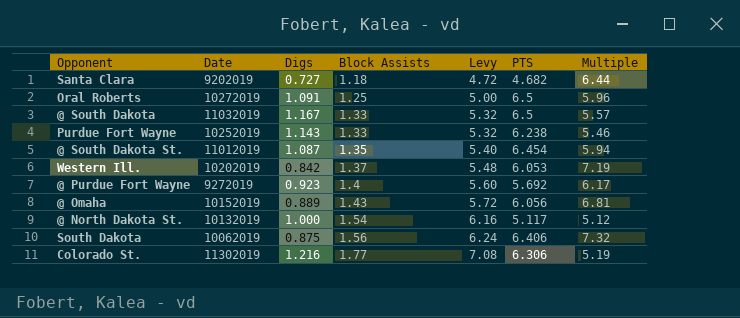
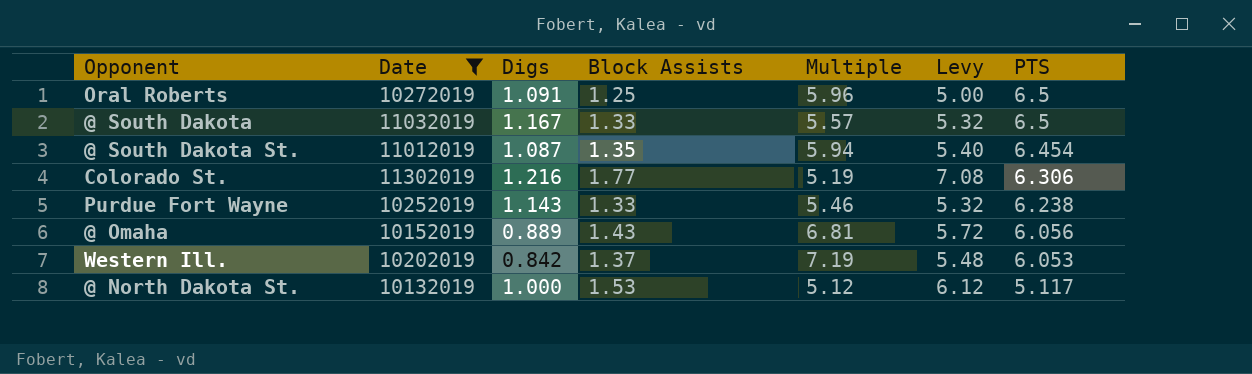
filter: none -> Date >= 10132019
row order: Block Assists ascending -> PTS descending
column Multiple | position: 7 -> 5
@ North Dakota St. | Block Assists: 1.54 -> 1.53
@ North Dakota St. | Levy: 6.16 -> 6.12

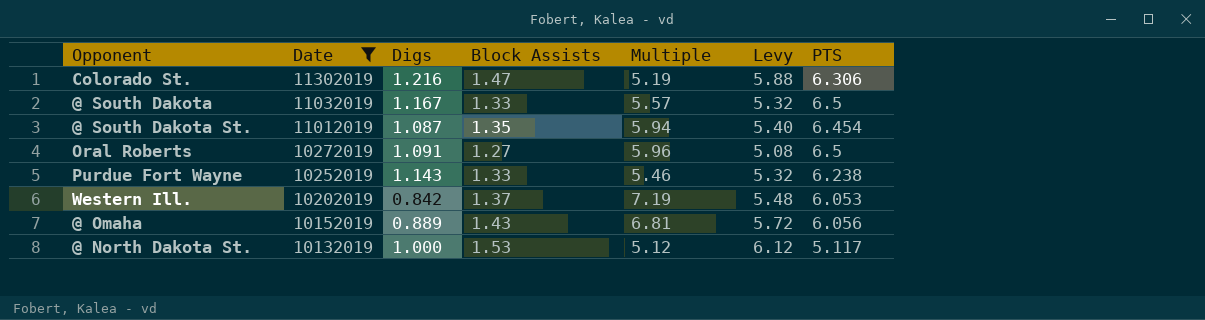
row order: PTS descending -> Date descending
Colorado St. | Block Assists: 1.77 -> 1.47
Colorado St. | Levy: 7.08 -> 5.88
Oral Roberts | Block Assists: 1.25 -> 1.27
Oral Roberts | Levy: 5.00 -> 5.08

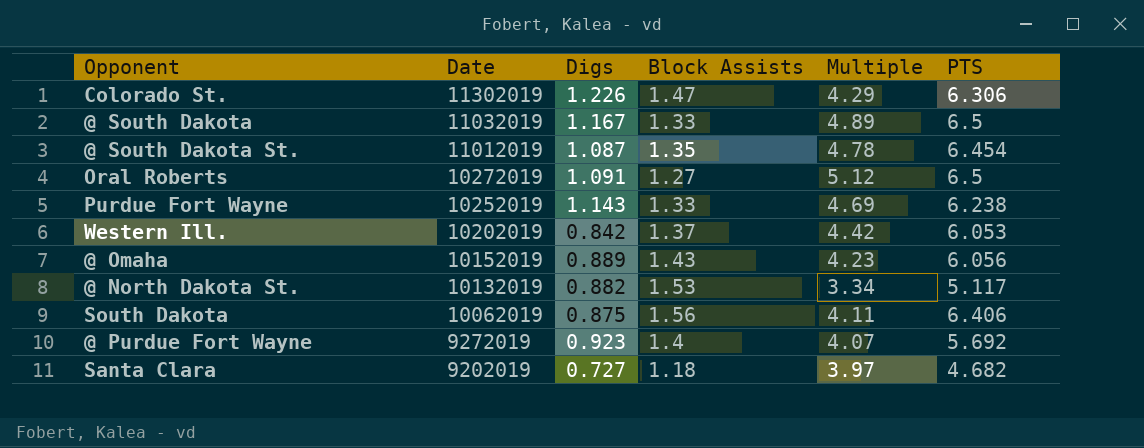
filter: Date >= 10132019 -> none
column Levy | formula: [Block Assists] * 4 -> none
column Multiple | formula: [PTS] / [Digs] -> [PTS] / [Block Assists]
Colorado St. | Digs: 1.216 -> 1.226
@ North Dakota St. | Digs: 1.000 -> 0.882

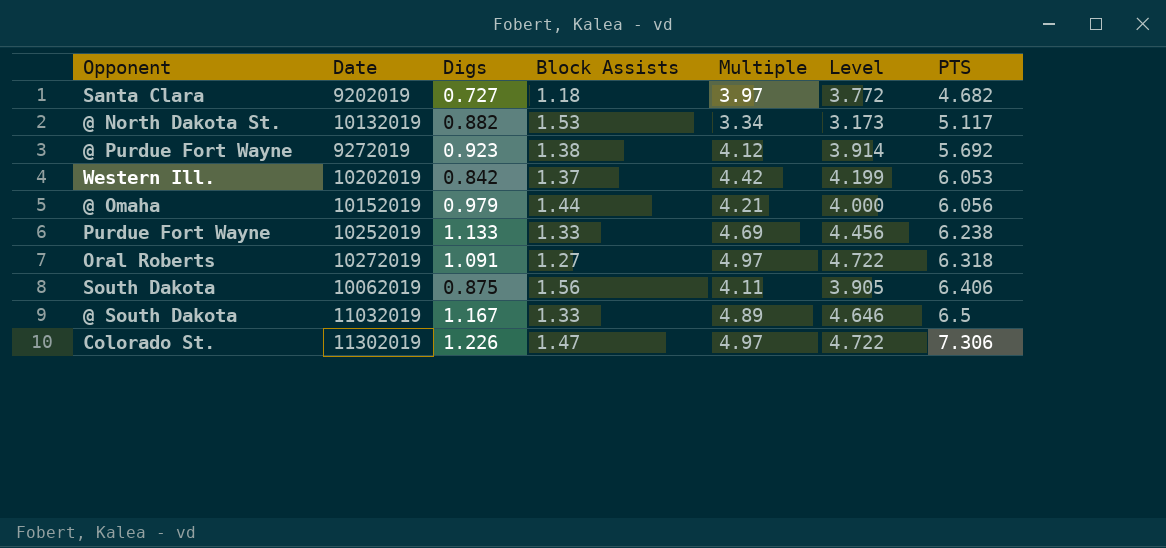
row order: Date descending -> PTS ascending
column Level | formula: none -> [Multiple] * 0.95
row @ South Dakota St.: 11012019 | 1.087 | 1.35 | 4.78 | 6.454 -> none
@ Purdue Fort Wayne | Block Assists: 1.4 -> 1.38
@ Purdue Fort Wayne | Multiple: 4.07 -> 4.12
@ Omaha | Digs: 0.889 -> 0.979
@ Omaha | Block Assists: 1.43 -> 1.44
@ Omaha | Multiple: 4.23 -> 4.21
Purdue Fort Wayne | Digs: 1.143 -> 1.133
Oral Roberts | Multiple: 5.12 -> 4.97
Oral Roberts | PTS: 6.5 -> 6.318
Colorado St. | Multiple: 4.29 -> 4.97
Colorado St. | PTS: 6.306 -> 7.306

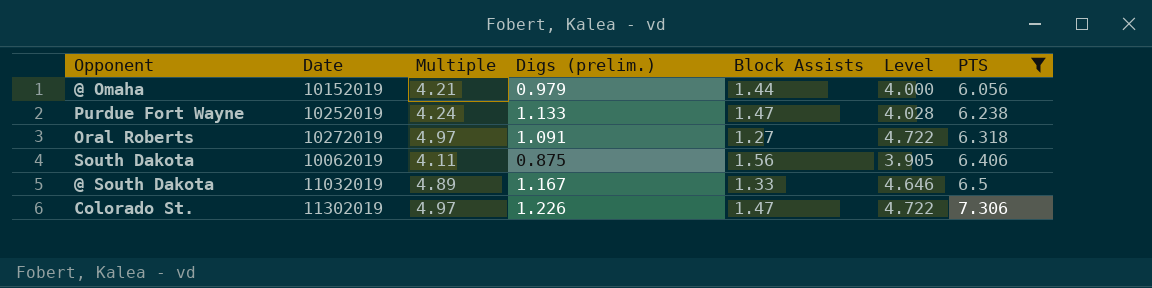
filter: none -> PTS >= 6.056
column Multiple | position: 5 -> 3
column name: Digs -> Digs (prelim.)
Purdue Fort Wayne | Multiple: 4.69 -> 4.24
Purdue Fort Wayne | Block Assists: 1.33 -> 1.47
Purdue Fort Wayne | Level: 4.456 -> 4.028

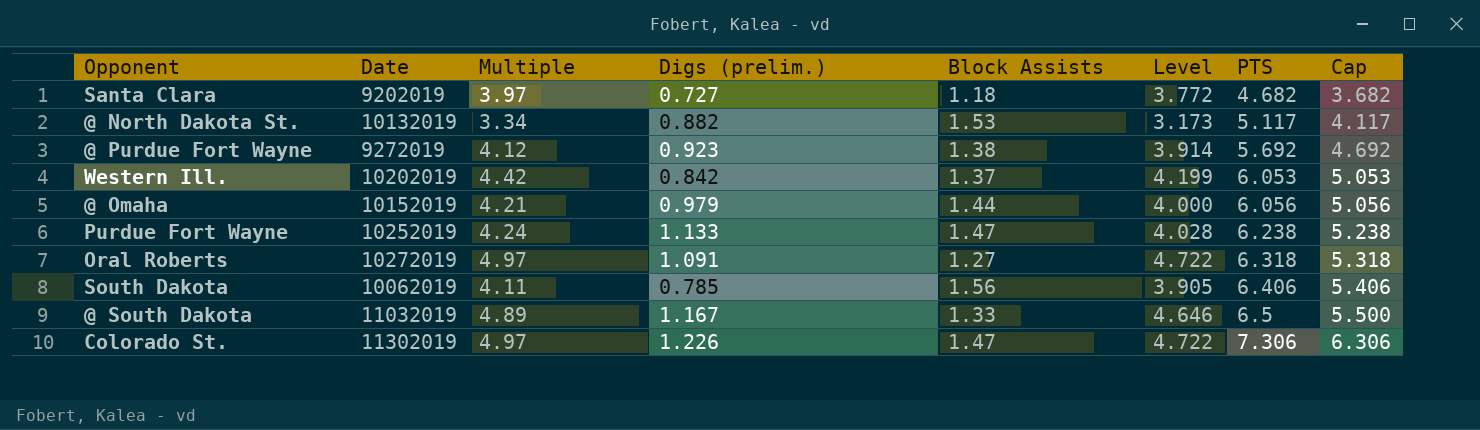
filter: PTS >= 6.056 -> none
column Cap | formula: none -> [PTS] - 1
South Dakota | Digs (prelim.): 0.875 -> 0.785

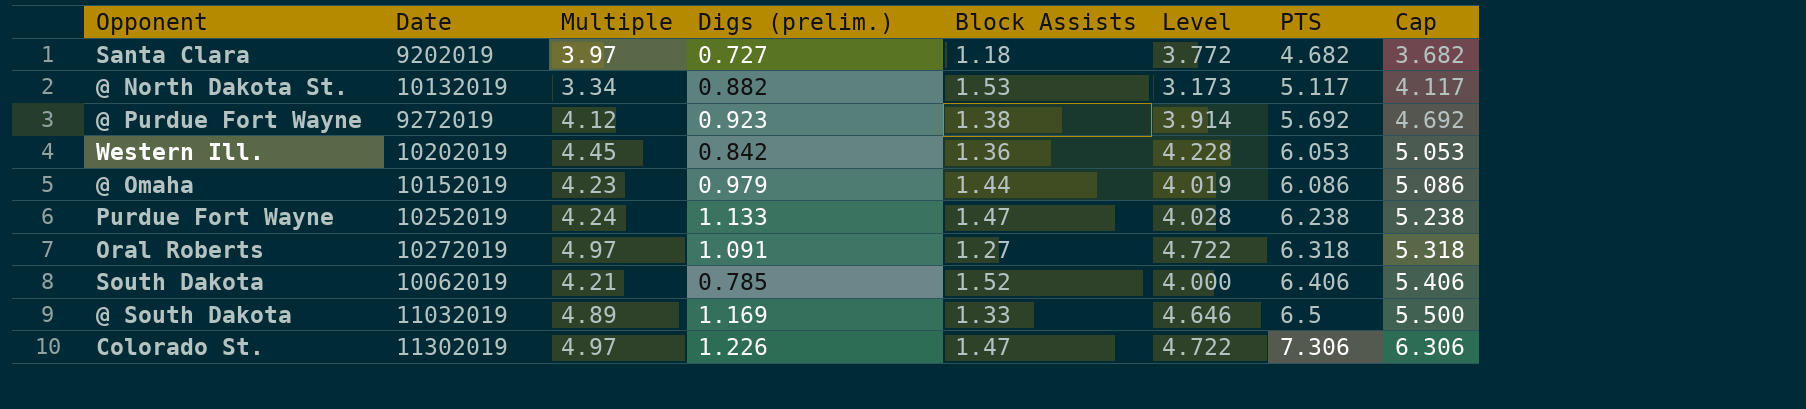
Western Ill. | Multiple: 4.42 -> 4.45
Western Ill. | Block Assists: 1.37 -> 1.36
Western Ill. | Level: 4.199 -> 4.228
@ Omaha | Multiple: 4.21 -> 4.23
@ Omaha | Level: 4.000 -> 4.019
@ Omaha | PTS: 6.056 -> 6.086
@ Omaha | Cap: 5.056 -> 5.086
South Dakota | Multiple: 4.11 -> 4.21
South Dakota | Block Assists: 1.56 -> 1.52
South Dakota | Level: 3.905 -> 4.000
@ South Dakota | Digs (prelim.): 1.167 -> 1.169

